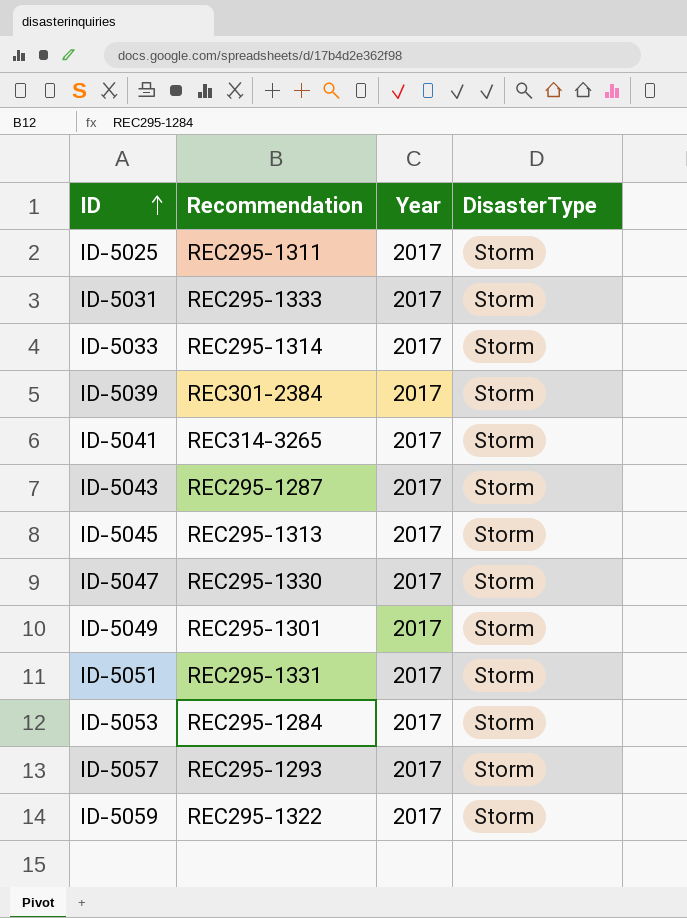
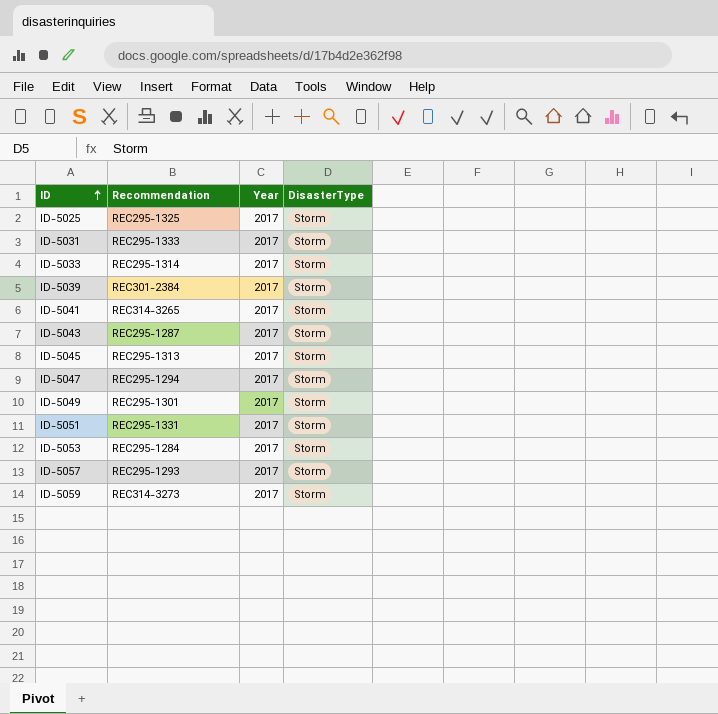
ID-5025 | Recommendation: REC295-1311 -> REC295-1325
ID-5047 | Recommendation: REC295-1330 -> REC295-1294
ID-5059 | Recommendation: REC295-1322 -> REC314-3273

